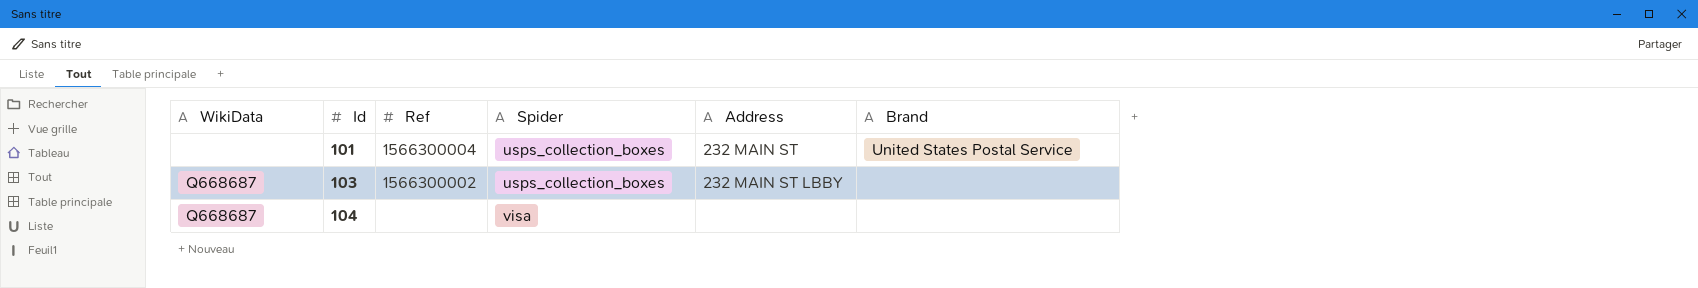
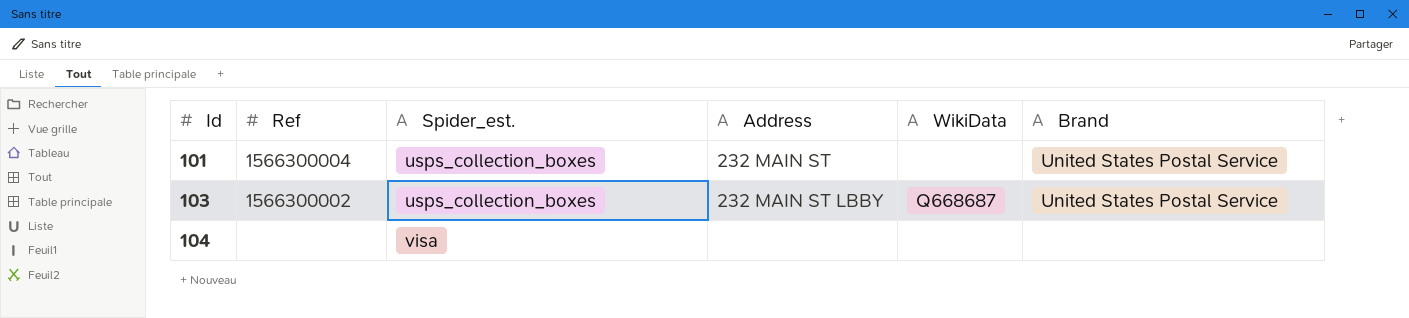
column name: Spider -> Spider_est.
column WikiData | position: 1 -> 5
103 | Brand: none -> United States Postal Service
104 | WikiData: Q668687 -> none

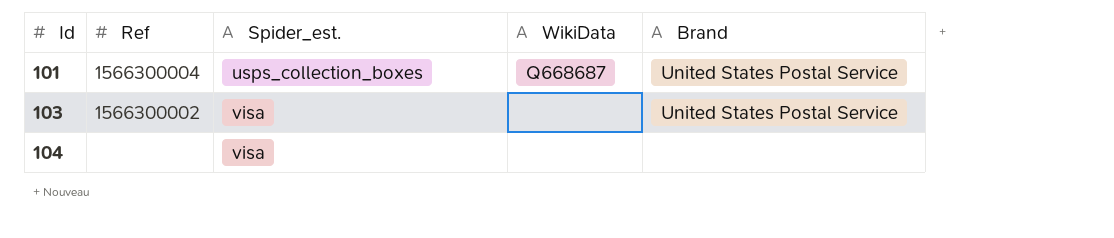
column Address | position: 4 -> none
101 | WikiData: none -> Q668687
103 | Spider_est.: usps_collection_boxes -> visa
103 | WikiData: Q668687 -> none

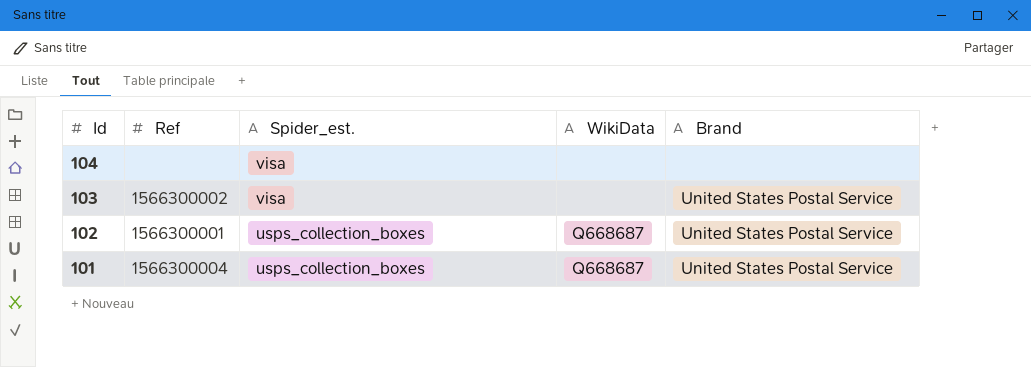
row order: Id ascending -> Id descending
row 102: none -> 1566300001 | usps_collection_boxes | Q668687 | United States Postal Service

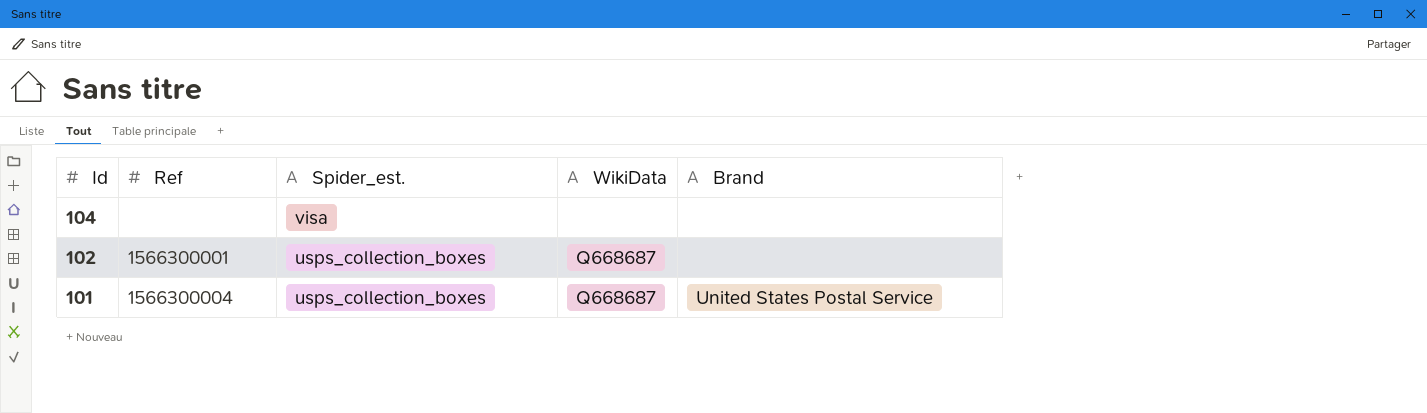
row 103: 1566300002 | visa | none | United States Postal Service -> none
102 | Brand: United States Postal Service -> none

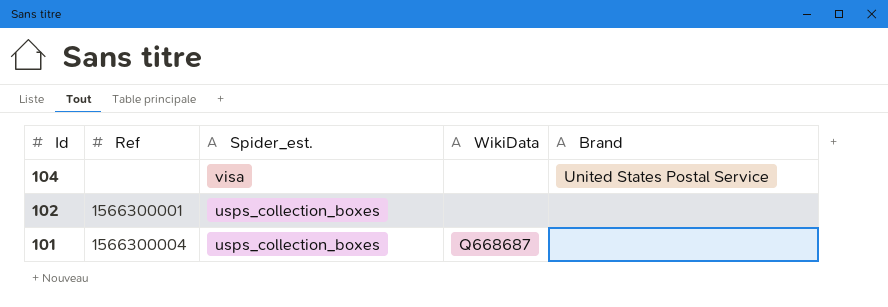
104 | Brand: none -> United States Postal Service
102 | WikiData: Q668687 -> none
101 | Brand: United States Postal Service -> none

